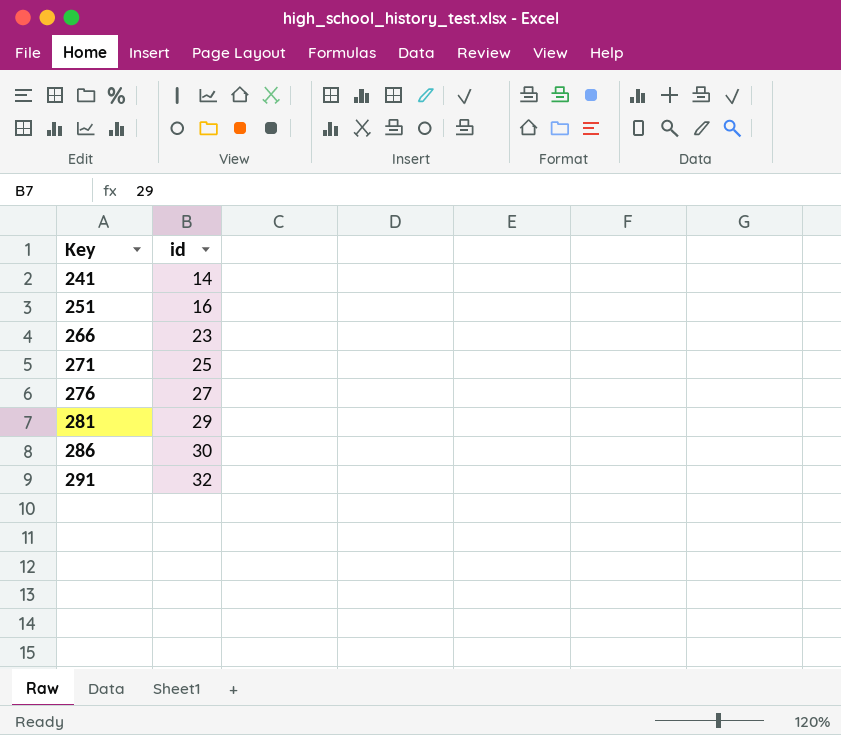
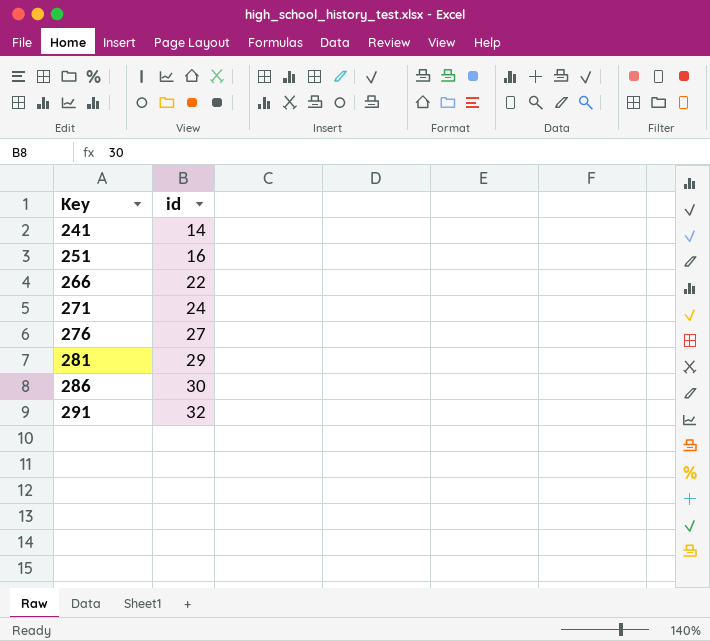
266 | id: 23 -> 22
271 | id: 25 -> 24

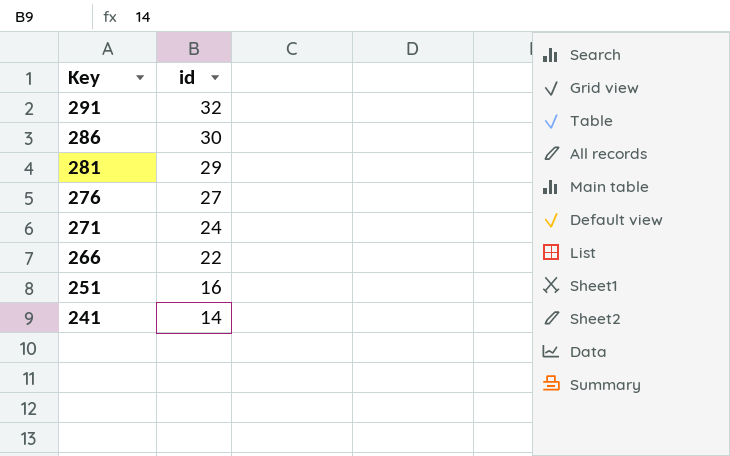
row order: Key ascending -> Key descending

